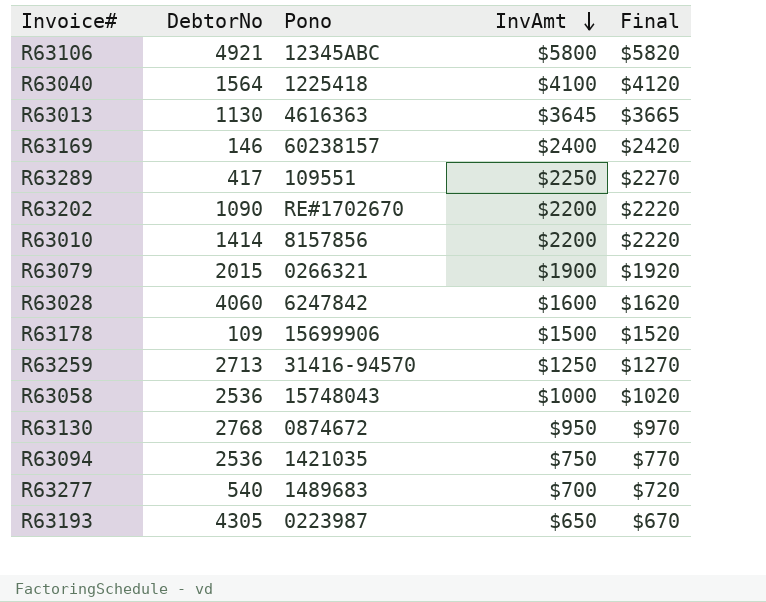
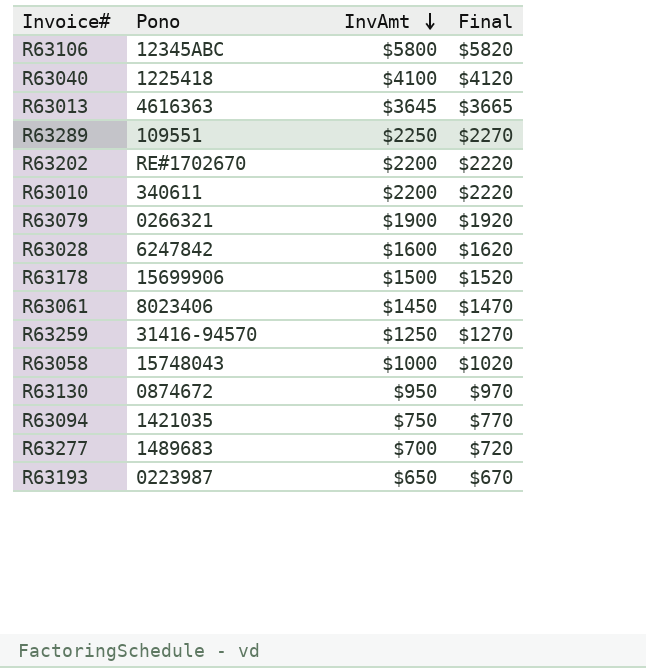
column DebtorNo | position: 2 -> none
row R63169: 146 | 60238157 | $2400 | $2420 -> none
R63010 | Pono: 8157856 -> 340611
row R63061: none -> 8023406 | $1450 | $1470

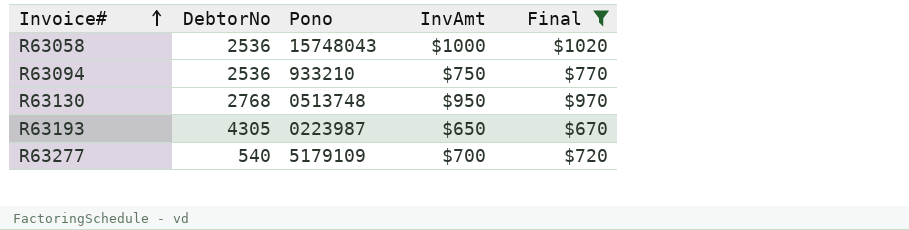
filter: none -> Final <= $1020
row order: InvAmt descending -> Invoice# ascending
column DebtorNo | position: none -> 2
R63094 | Pono: 1421035 -> 933210
R63130 | Pono: 0874672 -> 0513748
R63277 | Pono: 1489683 -> 5179109

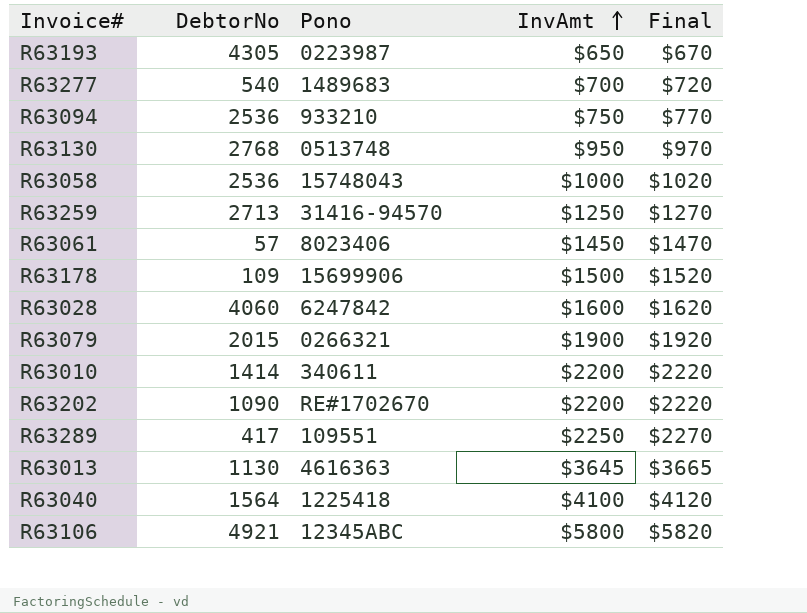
filter: Final <= $1020 -> none
row order: Invoice# ascending -> InvAmt ascending
R63277 | Pono: 5179109 -> 1489683

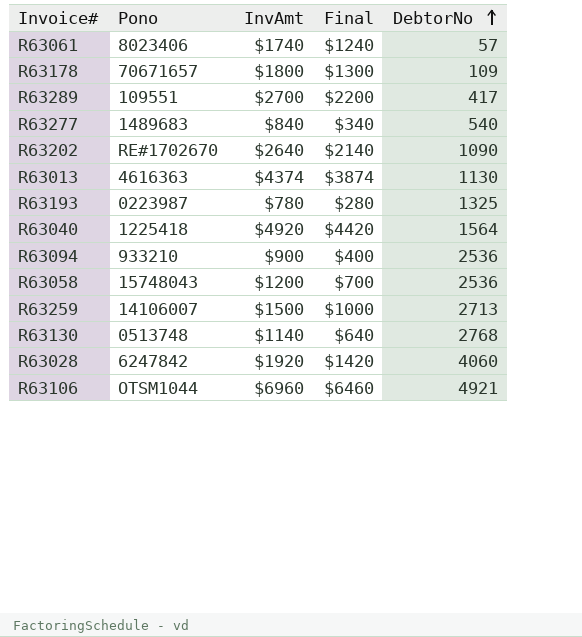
row order: InvAmt ascending -> DebtorNo ascending
column Final | formula: [InvAmt] + 20 -> [InvAmt] - 500
column DebtorNo | position: 2 -> 5
row R63079: 2015 | 0266321 | $1900 | $1920 -> none
row R63010: 1414 | 340611 | $2200 | $2220 -> none
R63061 | InvAmt: $1450 -> $1740
R63178 | Pono: 15699906 -> 70671657
R63178 | InvAmt: $1500 -> $1800
R63289 | InvAmt: $2250 -> $2700
R63277 | InvAmt: $700 -> $840
R63202 | InvAmt: $2200 -> $2640
R63013 | InvAmt: $3645 -> $4374
R63193 | InvAmt: $650 -> $780
R63193 | DebtorNo: 4305 -> 1325
R63040 | InvAmt: $4100 -> $4920
R63094 | InvAmt: $750 -> $900
R63058 | InvAmt: $1000 -> $1200
R63259 | Pono: 31416-94570 -> 14106007
R63259 | InvAmt: $1250 -> $1500
R63130 | InvAmt: $950 -> $1140
R63028 | InvAmt: $1600 -> $1920
R63106 | Pono: 12345ABC -> OTSM1044
R63106 | InvAmt: $5800 -> $6960

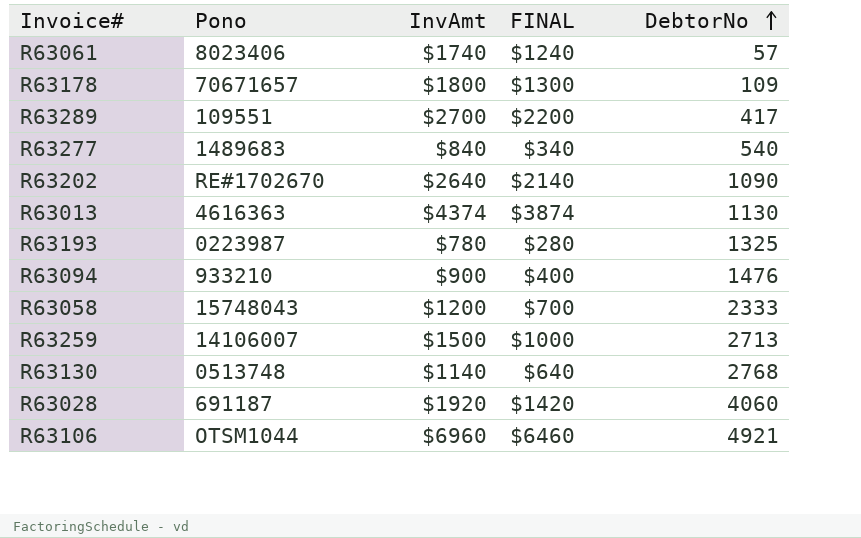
column name: Final -> FINAL
row R63040: 1225418 | $4920 | $4420 | 1564 -> none
R63094 | DebtorNo: 2536 -> 1476
R63058 | DebtorNo: 2536 -> 2333
R63028 | Pono: 6247842 -> 691187

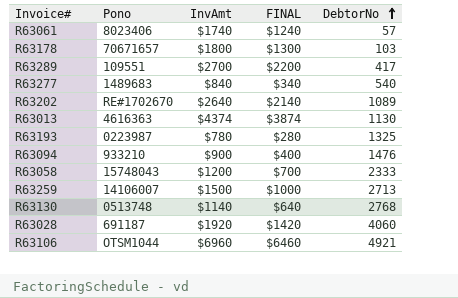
R63178 | DebtorNo: 109 -> 103
R63202 | DebtorNo: 1090 -> 1089

